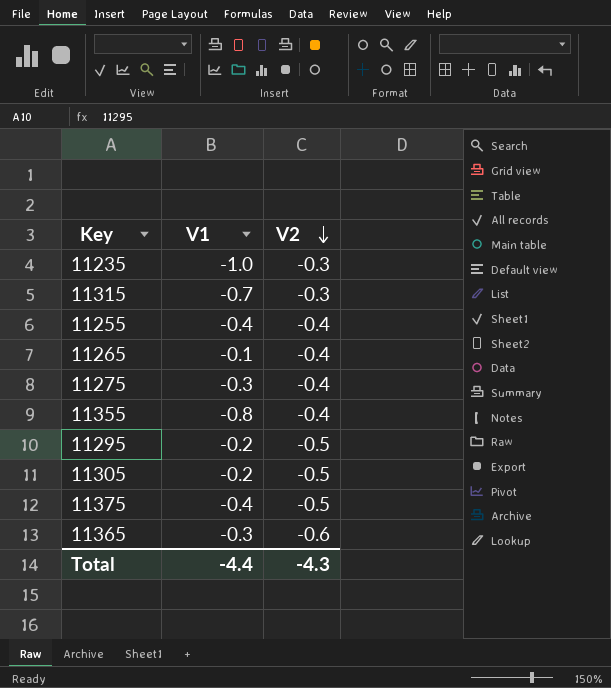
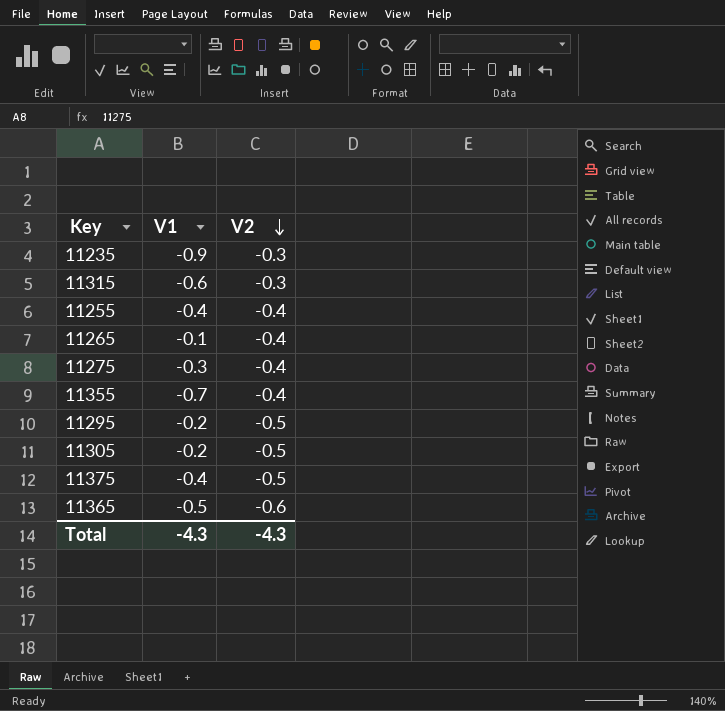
11235 | V1: -1.0 -> -0.9
11315 | V1: -0.7 -> -0.6
11355 | V1: -0.8 -> -0.7
11365 | V1: -0.3 -> -0.5
Total | V1: -4.4 -> -4.3

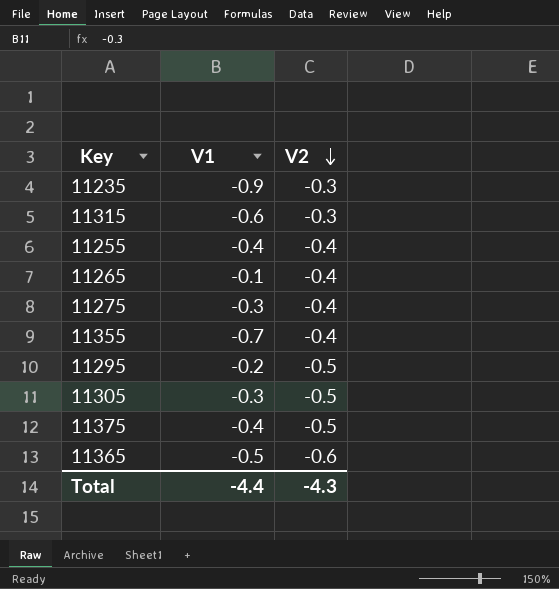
11305 | V1: -0.2 -> -0.3
Total | V1: -4.3 -> -4.4

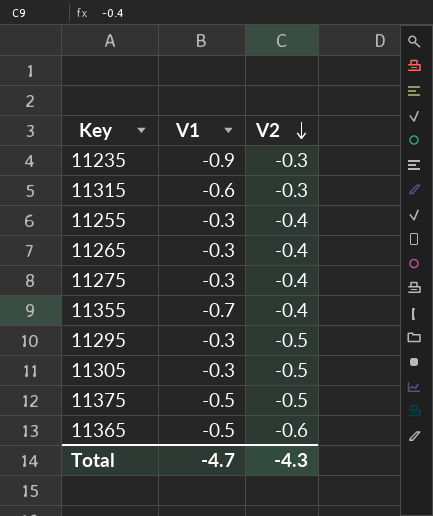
11255 | V1: -0.4 -> -0.3
11265 | V1: -0.1 -> -0.3
11295 | V1: -0.2 -> -0.3
11375 | V1: -0.4 -> -0.5
Total | V1: -4.4 -> -4.7

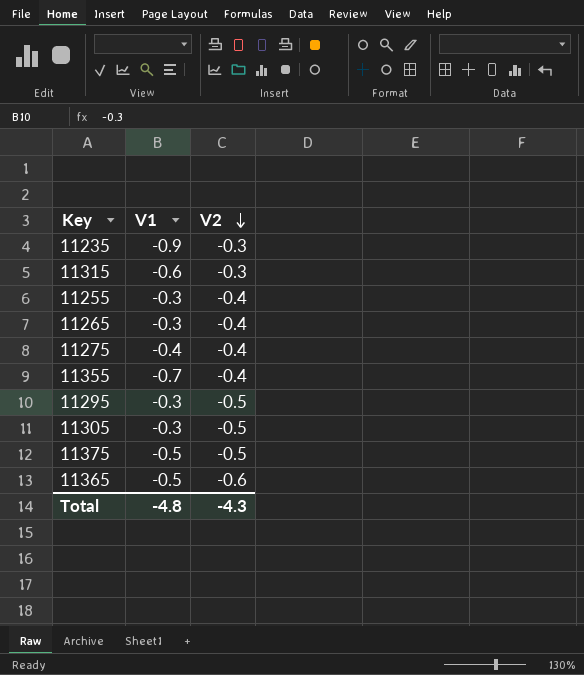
11275 | V1: -0.3 -> -0.4
Total | V1: -4.7 -> -4.8

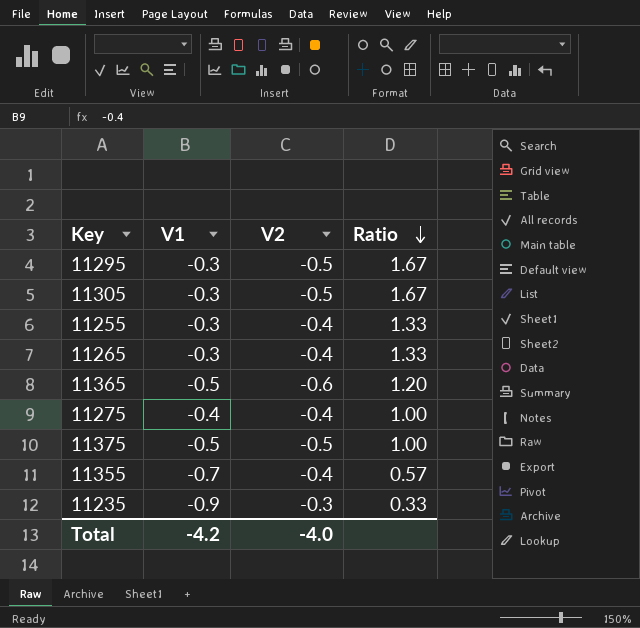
row order: V2 descending -> Ratio descending
column Ratio | formula: none -> [V2] / [V1]
row 11315: -0.6 | -0.3 -> none
Total | V1: -4.8 -> -4.2
Total | V2: -4.3 -> -4.0

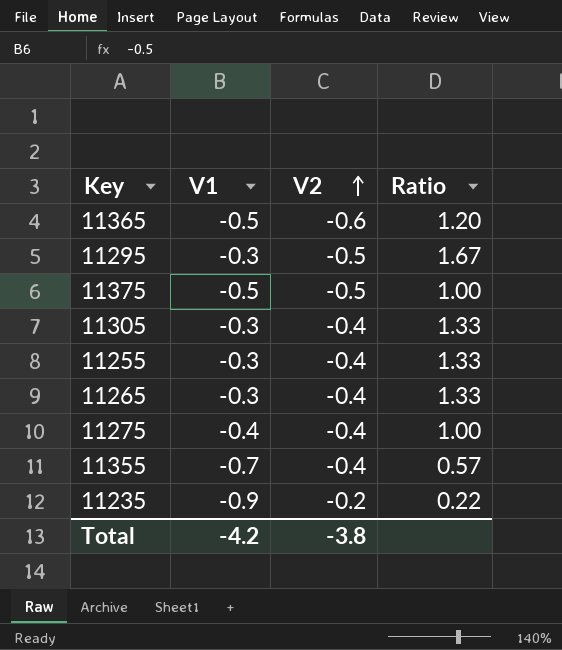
row order: Ratio descending -> V2 ascending
11305 | V2: -0.5 -> -0.4
11305 | Ratio: 1.67 -> 1.33
11235 | V2: -0.3 -> -0.2
11235 | Ratio: 0.33 -> 0.22
Total | V2: -4.0 -> -3.8

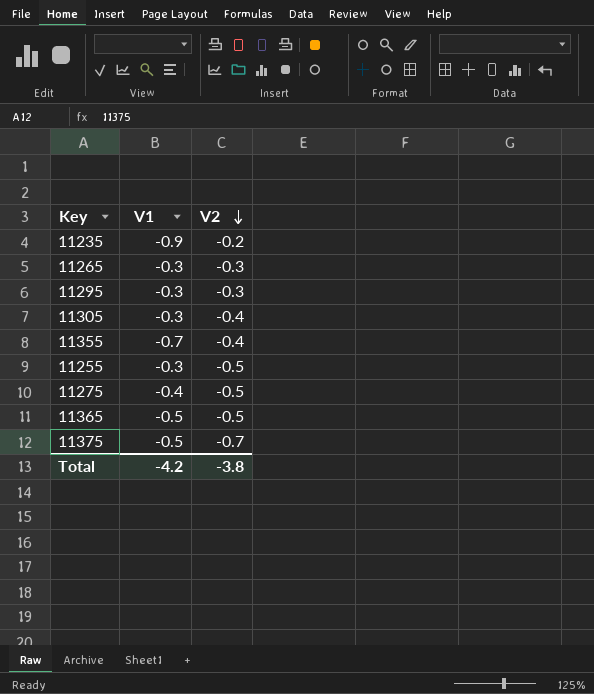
row order: V2 ascending -> V2 descending
column Ratio | formula: [V2] / [V1] -> none
11265 | V2: -0.4 -> -0.3
11295 | V2: -0.5 -> -0.3
11255 | V2: -0.4 -> -0.5
11275 | V2: -0.4 -> -0.5
11365 | V2: -0.6 -> -0.5
11375 | V2: -0.5 -> -0.7

